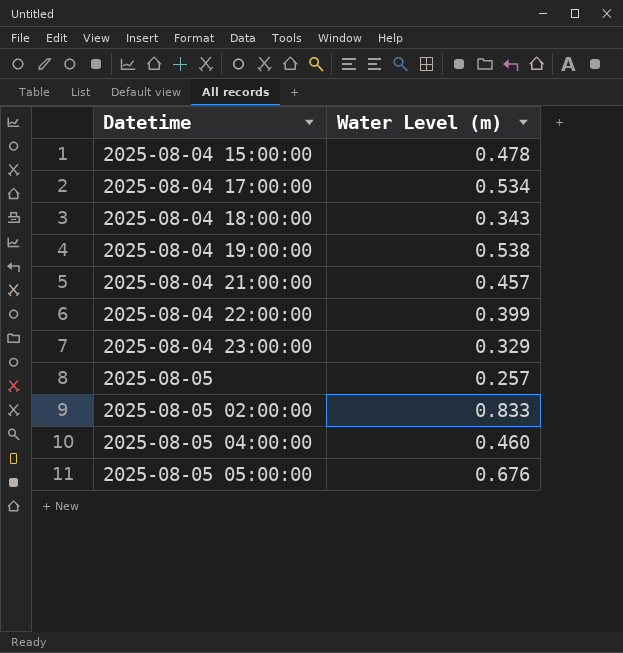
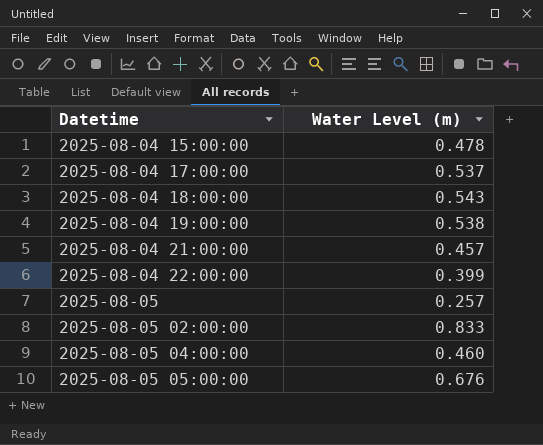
row 2025-08-04 23:00:00: 0.329 -> none
2025-08-04 17:00:00 | Water Level (m): 0.534 -> 0.537
2025-08-04 18:00:00 | Water Level (m): 0.343 -> 0.543

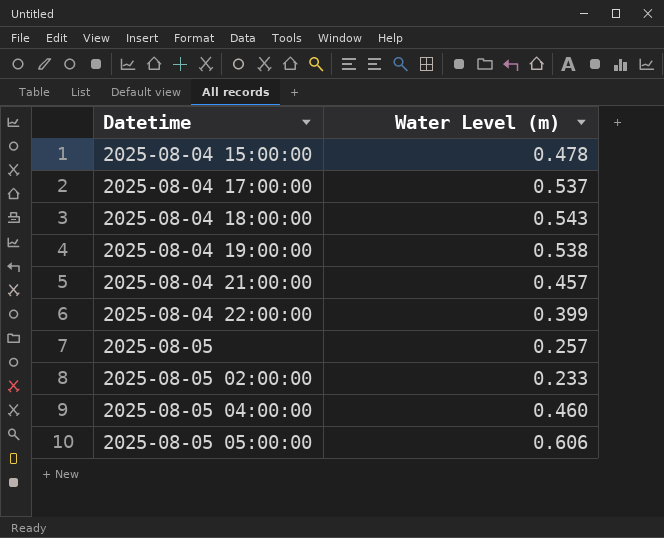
2025-08-05 02:00:00 | Water Level (m): 0.833 -> 0.233
2025-08-05 05:00:00 | Water Level (m): 0.676 -> 0.606

